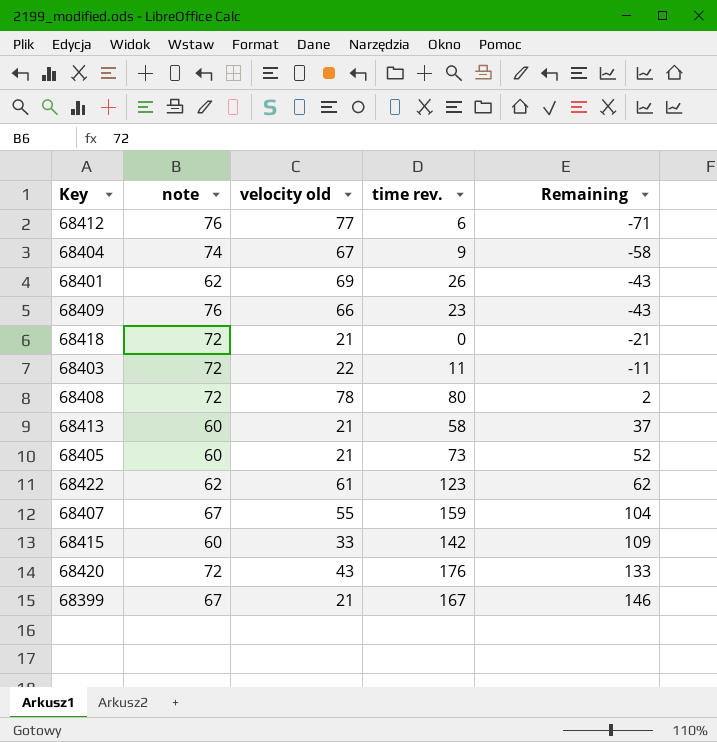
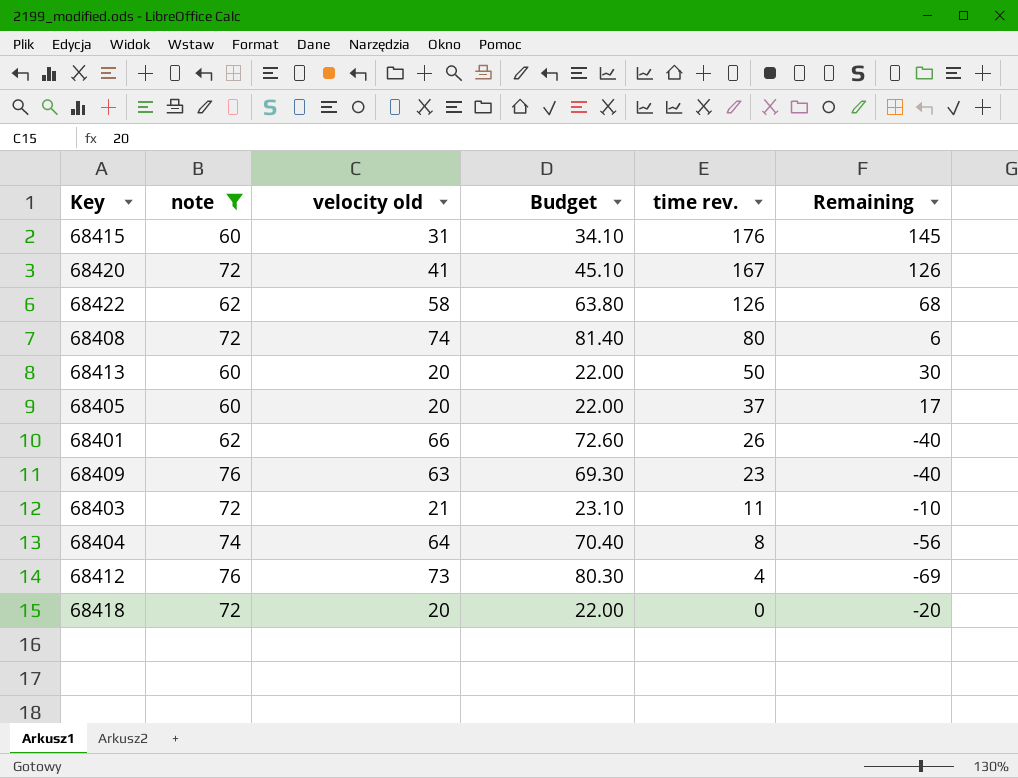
filter: none -> note != 67
row order: Remaining ascending -> time rev. descending
column Budget | formula: none -> [velocity old] * 1.1
68415 | velocity old: 33 -> 31
68415 | time rev.: 142 -> 176
68415 | Remaining: 109 -> 145
68420 | velocity old: 43 -> 41
68420 | time rev.: 176 -> 167
68420 | Remaining: 133 -> 126
68422 | velocity old: 61 -> 58
68422 | time rev.: 123 -> 126
68422 | Remaining: 62 -> 68
68408 | velocity old: 78 -> 74
68408 | Remaining: 2 -> 6
68413 | velocity old: 21 -> 20
68413 | time rev.: 58 -> 50
68413 | Remaining: 37 -> 30
68405 | velocity old: 21 -> 20
68405 | time rev.: 73 -> 37
68405 | Remaining: 52 -> 17
68401 | velocity old: 69 -> 66
68401 | Remaining: -43 -> -40
68409 | velocity old: 66 -> 63
68409 | Remaining: -43 -> -40
68403 | velocity old: 22 -> 21
68403 | Remaining: -11 -> -10
68404 | velocity old: 67 -> 64
68404 | time rev.: 9 -> 8
68404 | Remaining: -58 -> -56
68412 | velocity old: 77 -> 73
68412 | time rev.: 6 -> 4
68412 | Remaining: -71 -> -69
68418 | velocity old: 21 -> 20
68418 | Remaining: -21 -> -20

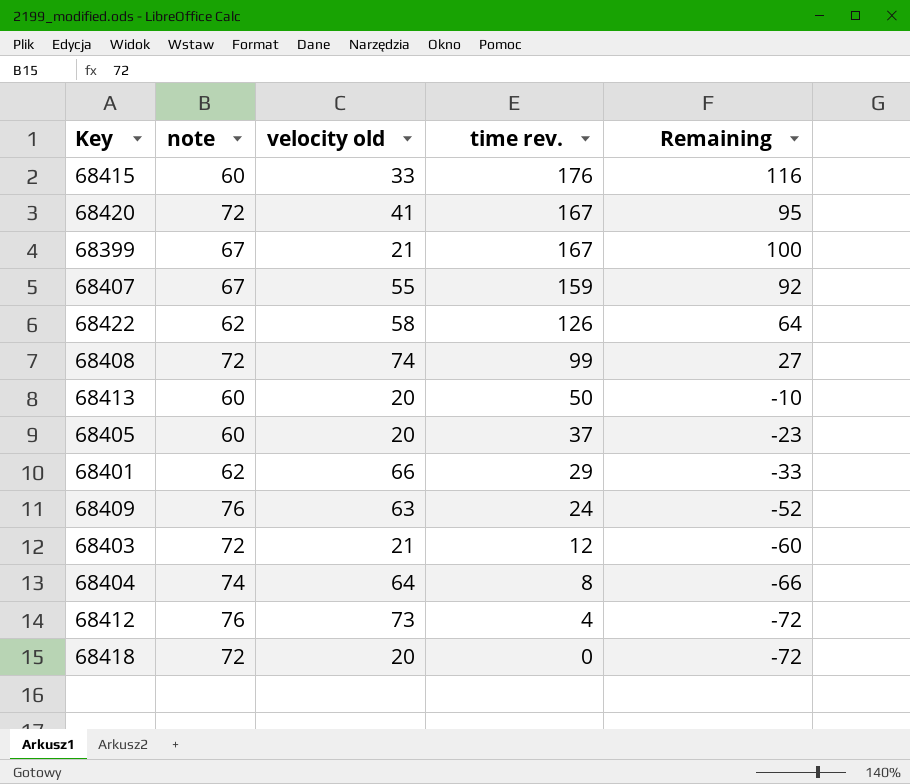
filter: note != 67 -> none
column Budget | formula: [velocity old] * 1.1 -> none
column Remaining | formula: [time rev.] - [velocity old] -> [time rev.] - [note]
68415 | velocity old: 31 -> 33
68408 | time rev.: 80 -> 99
68401 | time rev.: 26 -> 29
68409 | time rev.: 23 -> 24
68403 | time rev.: 11 -> 12

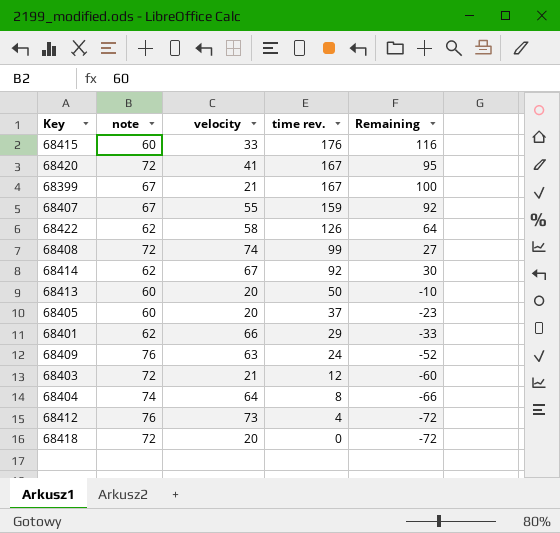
column name: velocity old -> velocity
row 68414: none -> 62 | 67 | 92 | 30

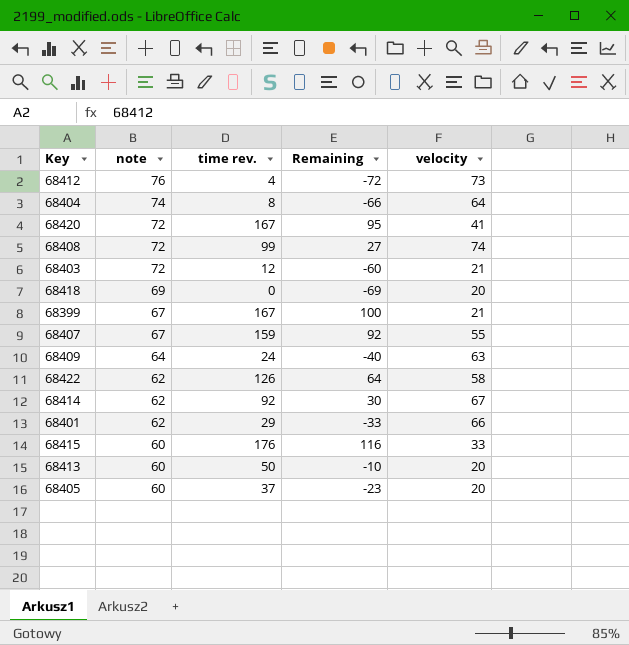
row order: time rev. descending -> note descending
column velocity | position: 3 -> 5
68418 | note: 72 -> 69
68418 | Remaining: -72 -> -69
68409 | note: 76 -> 64
68409 | Remaining: -52 -> -40

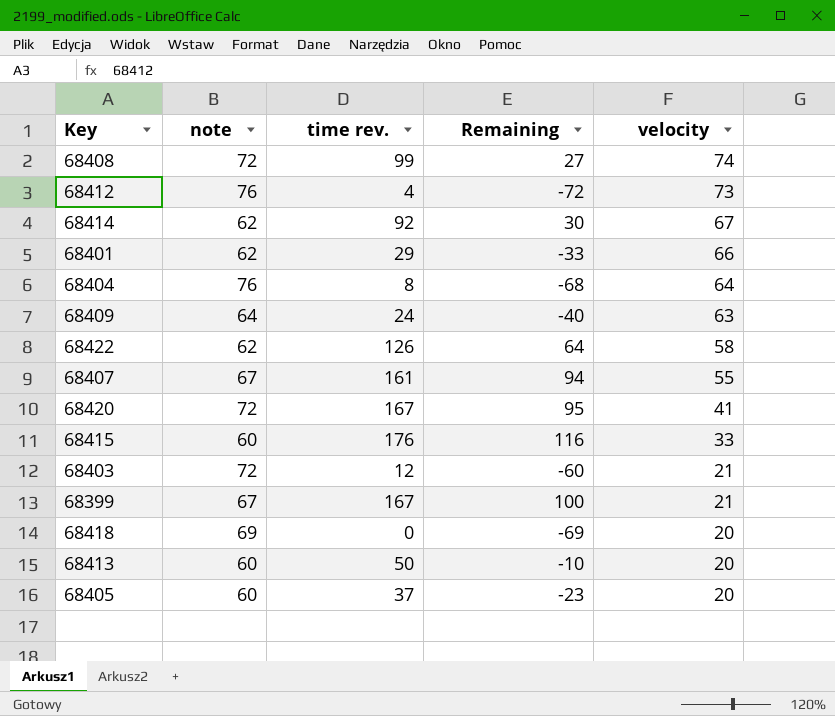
row order: note descending -> velocity descending
68404 | note: 74 -> 76
68404 | Remaining: -66 -> -68
68407 | time rev.: 159 -> 161
68407 | Remaining: 92 -> 94

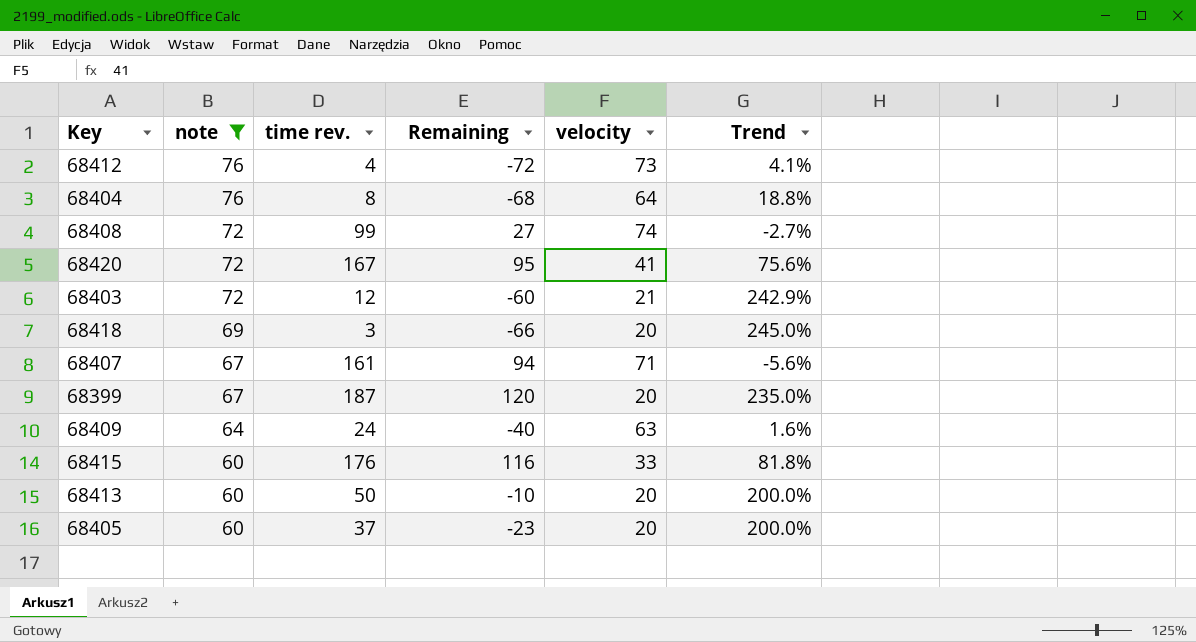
filter: none -> note != 62
row order: velocity descending -> note descending
column Trend | formula: none -> ([note] - [velocity]) / [velocity]
68418 | time rev.: 0 -> 3
68418 | Remaining: -69 -> -66
68407 | velocity: 55 -> 71
68399 | time rev.: 167 -> 187
68399 | Remaining: 100 -> 120
68399 | velocity: 21 -> 20

